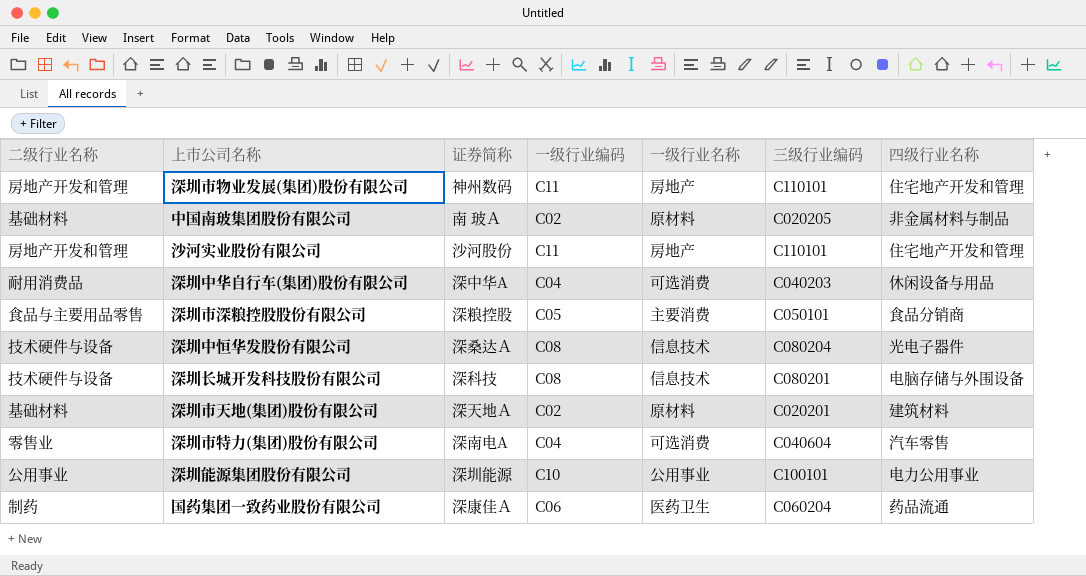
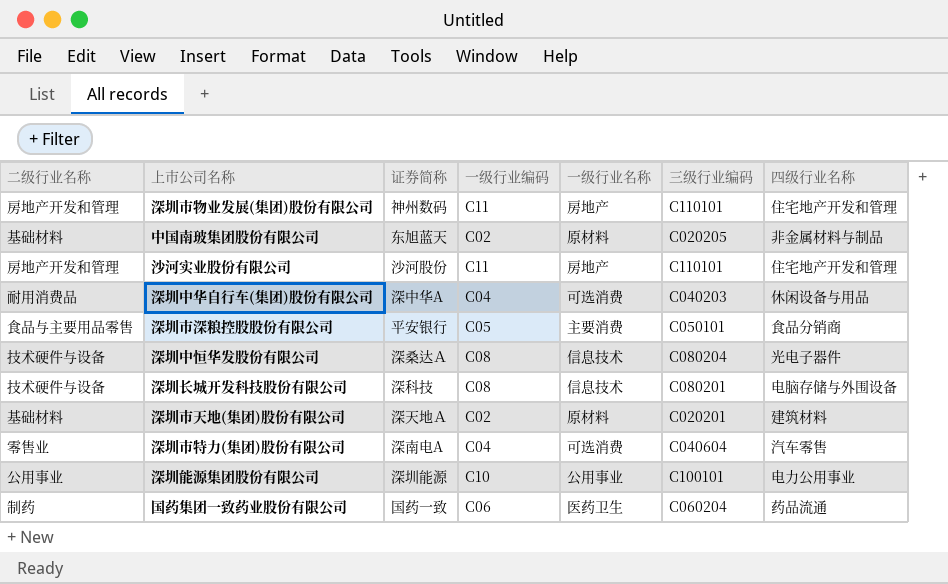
中国南玻集团股份有限公司 | 证券简称: 南 玻Ａ -> 东旭蓝天
深圳市深粮控股股份有限公司 | 证券简称: 深粮控股 -> 平安银行
国药集团一致药业股份有限公司 | 证券简称: 深康佳Ａ -> 国药一致

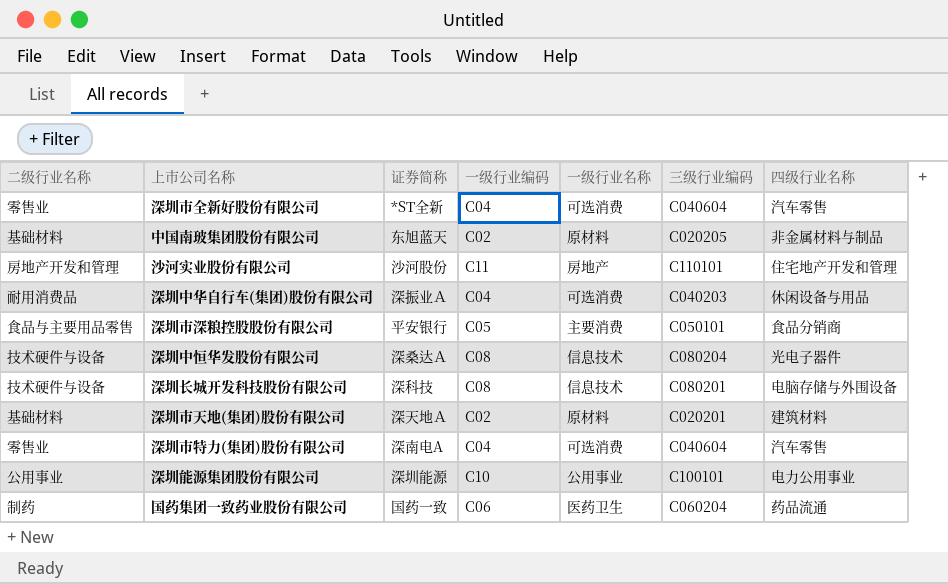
row 深圳市物业发展(集团)股份有限公司: 房地产开发和管理 | 神州数码 | C11 | 房地产 | C110101 | 住宅地产开发和管理 -> none
row 深圳市全新好股份有限公司: none -> 零售业 | *ST全新 | C04 | 可选消费 | C040604 | 汽车零售
深圳中华自行车(集团)股份有限公司 | 证券简称: 深中华A -> 深振业Ａ

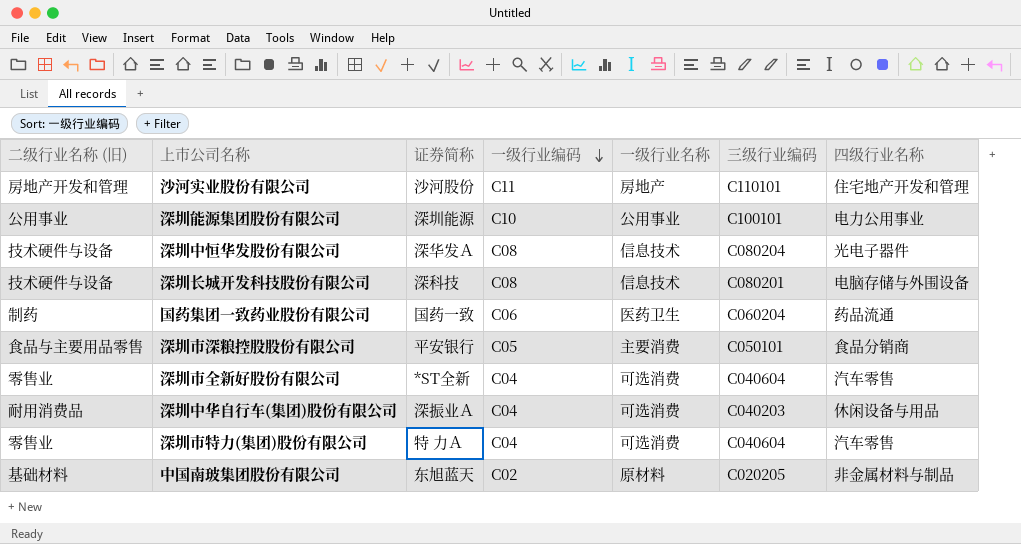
row order: none -> 一级行业编码 descending
column name: 二级行业名称 -> 二级行业名称 (旧)
row 深圳市天地(集团)股份有限公司: 基础材料 | 深天地Ａ | C02 | 原材料 | C020201 | 建筑材料 -> none
深圳中恒华发股份有限公司 | 证券简称: 深桑达Ａ -> 深华发Ａ
深圳市特力(集团)股份有限公司 | 证券简称: 深南电A -> 特 力Ａ

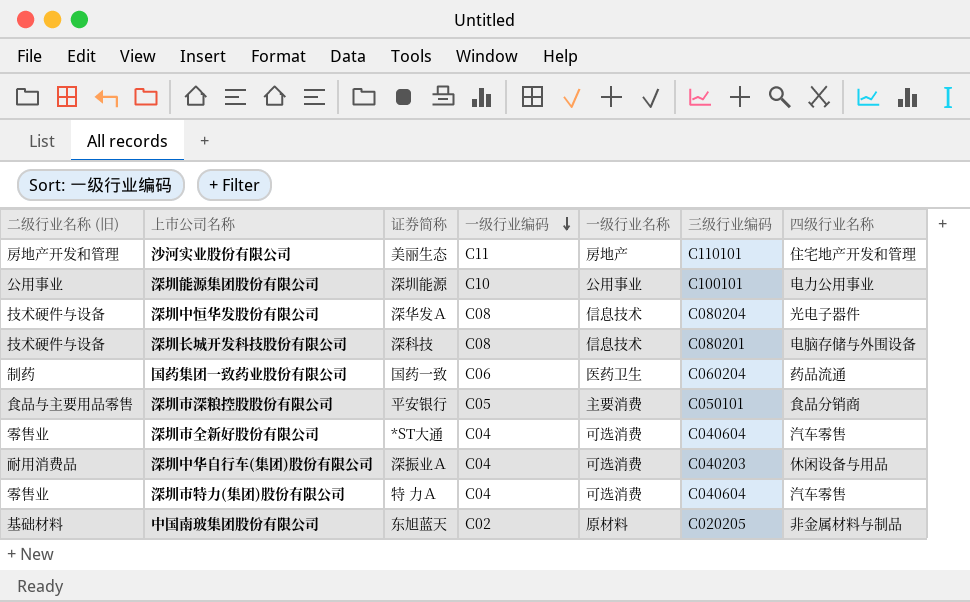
沙河实业股份有限公司 | 证券简称: 沙河股份 -> 美丽生态
深圳市全新好股份有限公司 | 证券简称: *ST全新 -> *ST大通

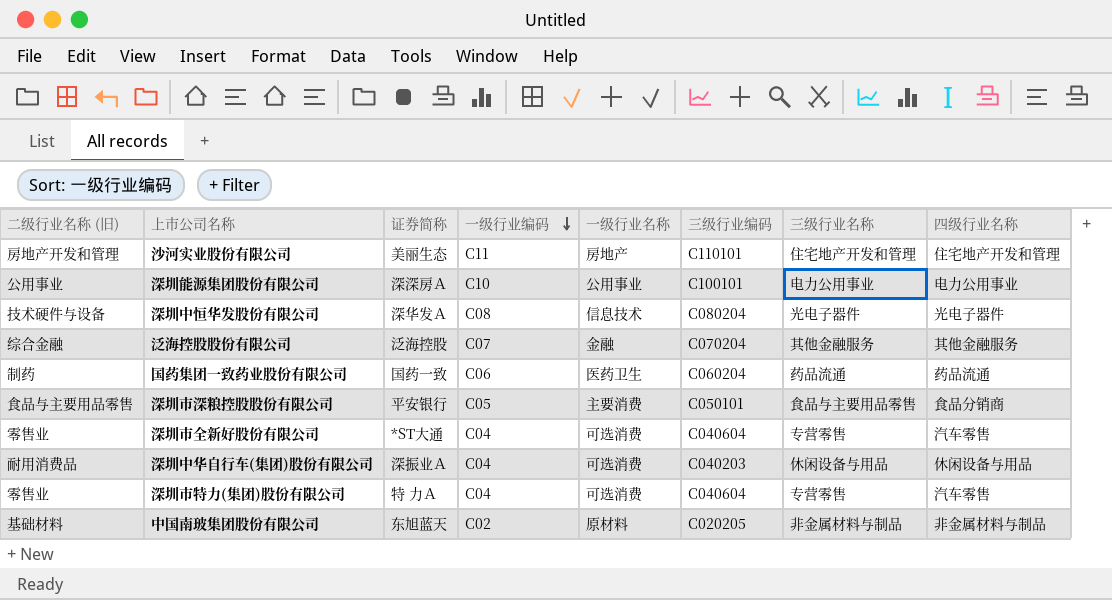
column 三级行业名称 | position: none -> 7
row 深圳长城开发科技股份有限公司: 技术硬件与设备 | 深科技 | C08 | 信息技术 | C080201 | 电脑存储与外围设备 -> none
深圳能源集团股份有限公司 | 证券简称: 深圳能源 -> 深深房Ａ
row 泛海控股股份有限公司: none -> 综合金融 | 泛海控股 | C07 | 金融 | C070204 | 其他金融服务 | 其他金融服务

